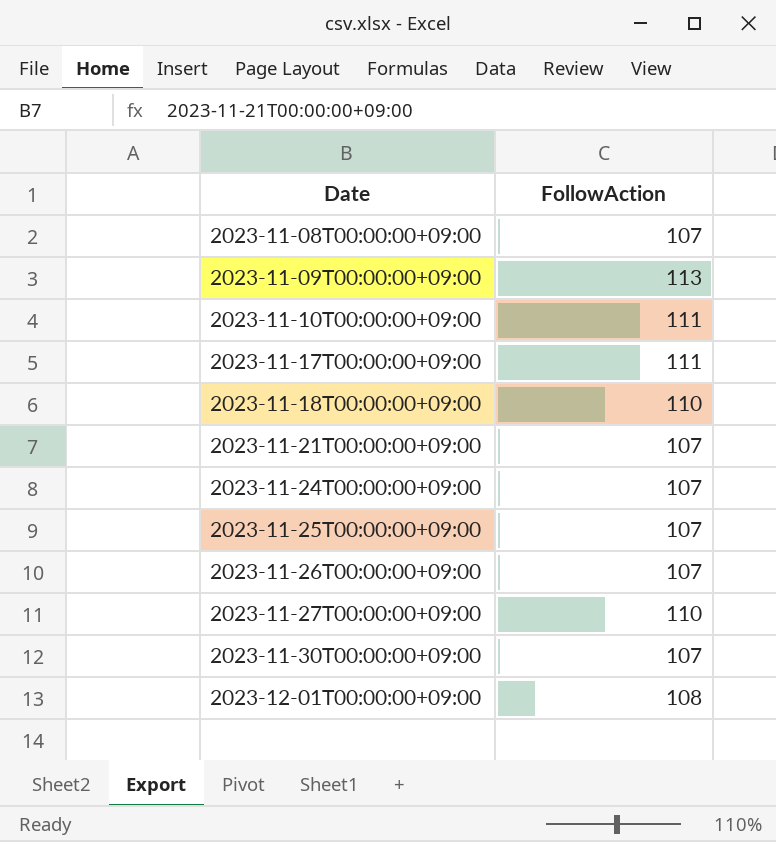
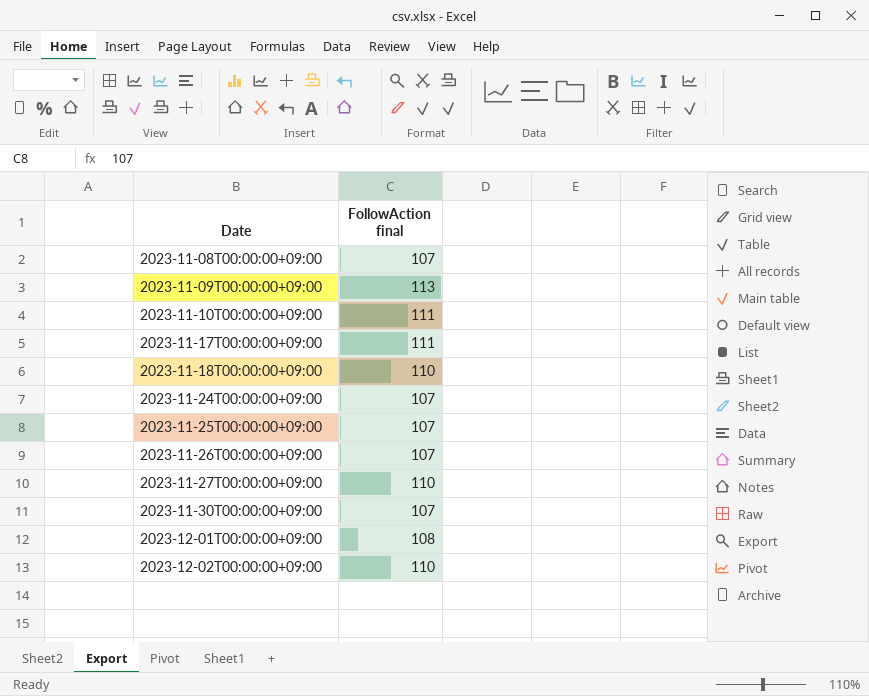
column name: FollowAction -> FollowAction final
row 2023-11-21T00:00:00+09:00: 107 -> none
row 2023-12-02T00:00:00+09:00: none -> 110

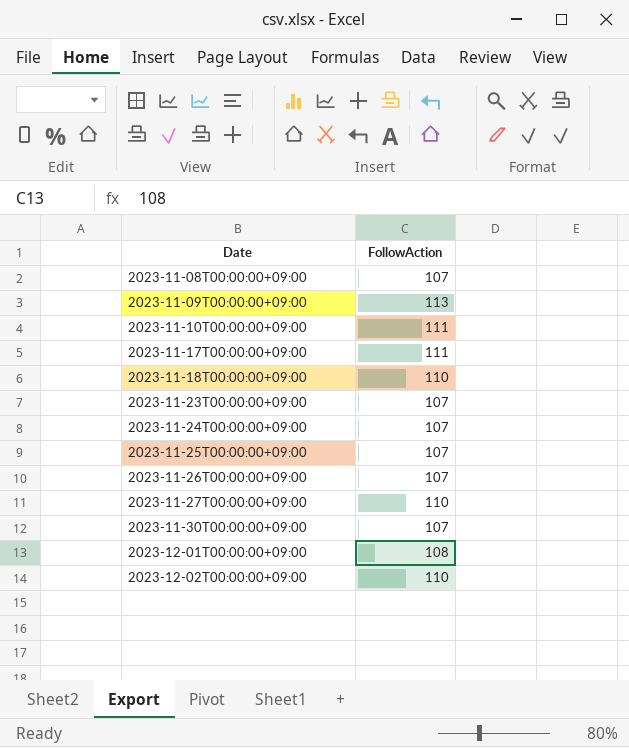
column name: FollowAction final -> FollowAction
row 2023-11-23T00:00:00+09:00: none -> 107

